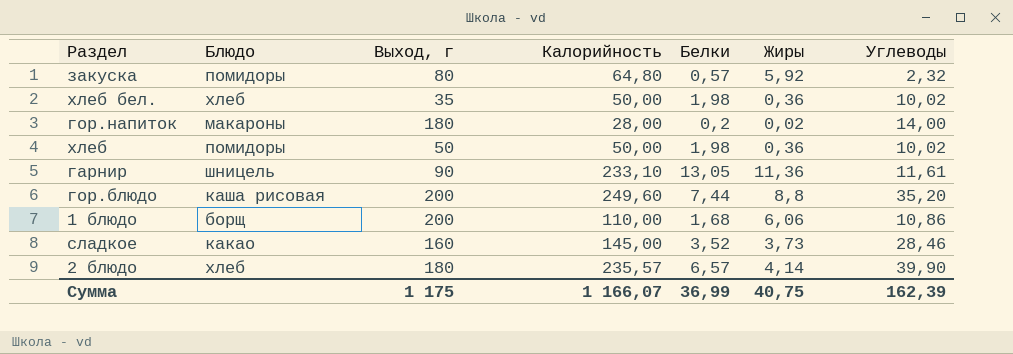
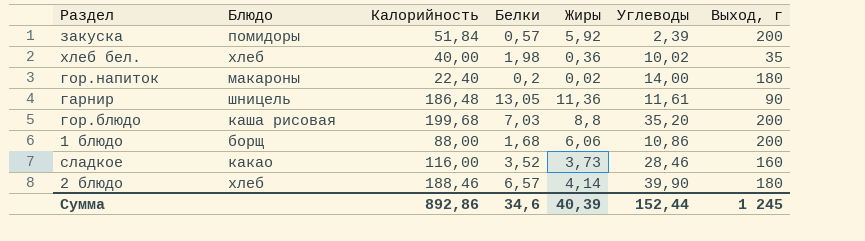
column Выход, г | position: 3 -> 7
row хлеб: помидоры | 50 | 50,00 | 1,98 | 0,36 | 10,02 -> none
закуска | Калорийность: 64,80 -> 51,84
закуска | Углеводы: 2,32 -> 2,39
закуска | Выход, г: 80 -> 200
хлеб бел. | Калорийность: 50,00 -> 40,00
гор.напиток | Калорийность: 28,00 -> 22,40
гарнир | Калорийность: 233,10 -> 186,48
гор.блюдо | Калорийность: 249,60 -> 199,68
гор.блюдо | Белки: 7,44 -> 7,03
1 блюдо | Калорийность: 110,00 -> 88,00
сладкое | Калорийность: 145,00 -> 116,00
2 блюдо | Калорийность: 235,57 -> 188,46
Сумма | Калорийность: 1 166,07 -> 892,86
Сумма | Белки: 36,99 -> 34,6
Сумма | Жиры: 40,75 -> 40,39
Сумма | Углеводы: 162,39 -> 152,44
Сумма | Выход, г: 1 175 -> 1 245

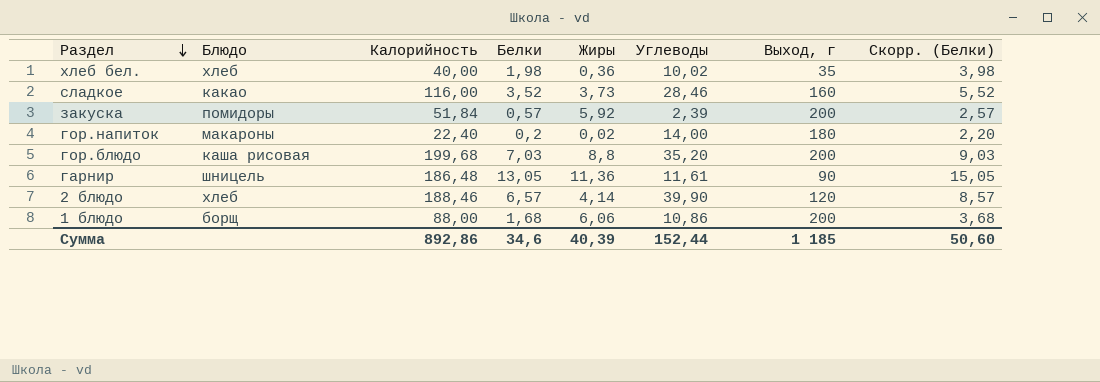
row order: none -> Раздел descending
column Скорр. (Белки) | formula: none -> [Белки] + 2
2 блюдо | Выход, г: 180 -> 120
Сумма | Выход, г: 1 245 -> 1 185

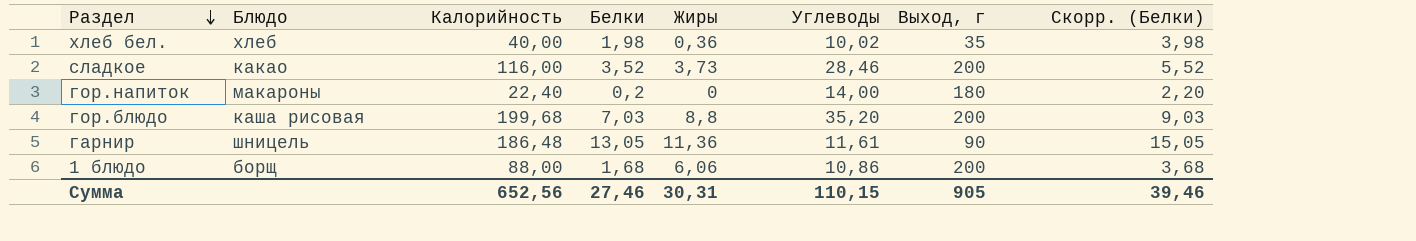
row закуска: помидоры | 51,84 | 0,57 | 5,92 | 2,39 | 200 | 2,57 -> none
row 2 блюдо: хлеб | 188,46 | 6,57 | 4,14 | 39,90 | 120 | 8,57 -> none
сладкое | Выход, г: 160 -> 200
гор.напиток | Жиры: 0,02 -> 0
Сумма | Калорийность: 892,86 -> 652,56
Сумма | Белки: 34,6 -> 27,46
Сумма | Жиры: 40,39 -> 30,31
Сумма | Углеводы: 152,44 -> 110,15
Сумма | Выход, г: 1 185 -> 905
Сумма | Скорр. (Белки): 50,60 -> 39,46

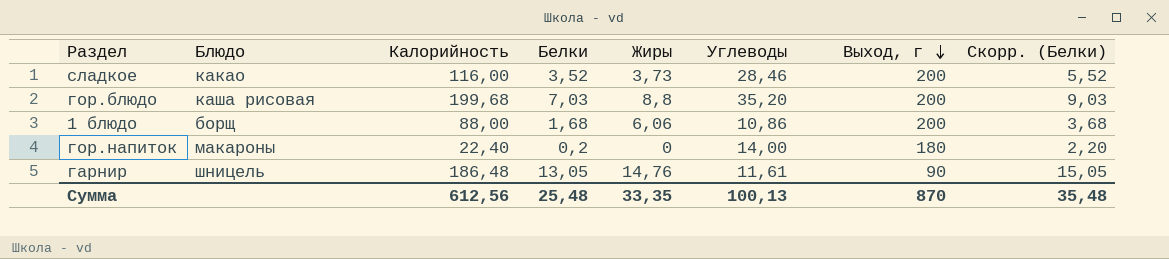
row order: Раздел descending -> Выход, г descending
row хлеб бел.: хлеб | 40,00 | 1,98 | 0,36 | 10,02 | 35 | 3,98 -> none
гарнир | Жиры: 11,36 -> 14,76
Сумма | Калорийность: 652,56 -> 612,56
Сумма | Белки: 27,46 -> 25,48
Сумма | Жиры: 30,31 -> 33,35
Сумма | Углеводы: 110,15 -> 100,13
Сумма | Выход, г: 905 -> 870
Сумма | Скорр. (Белки): 39,46 -> 35,48

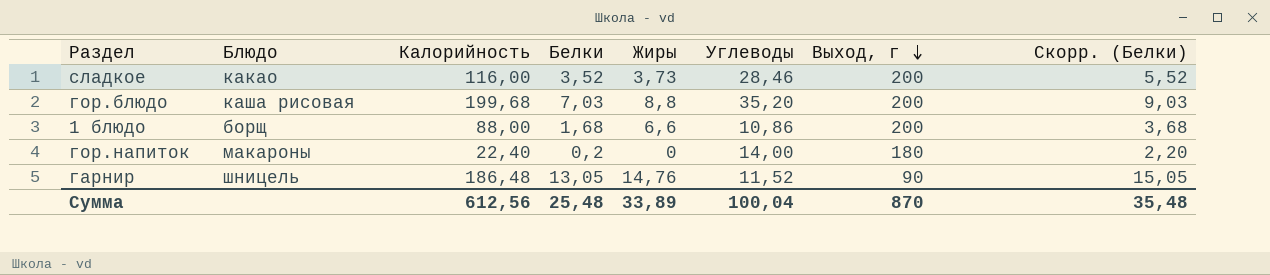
1 блюдо | Жиры: 6,06 -> 6,6
гарнир | Углеводы: 11,61 -> 11,52
Сумма | Жиры: 33,35 -> 33,89
Сумма | Углеводы: 100,13 -> 100,04

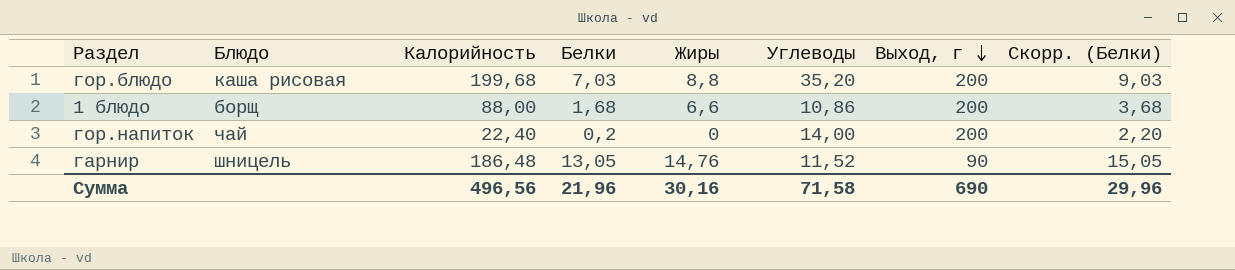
row сладкое: какао | 116,00 | 3,52 | 3,73 | 28,46 | 200 | 5,52 -> none
гор.напиток | Блюдо: макароны -> чай
гор.напиток | Выход, г: 180 -> 200
Сумма | Калорийность: 612,56 -> 496,56
Сумма | Белки: 25,48 -> 21,96
Сумма | Жиры: 33,89 -> 30,16
Сумма | Углеводы: 100,04 -> 71,58
Сумма | Выход, г: 870 -> 690
Сумма | Скорр. (Белки): 35,48 -> 29,96

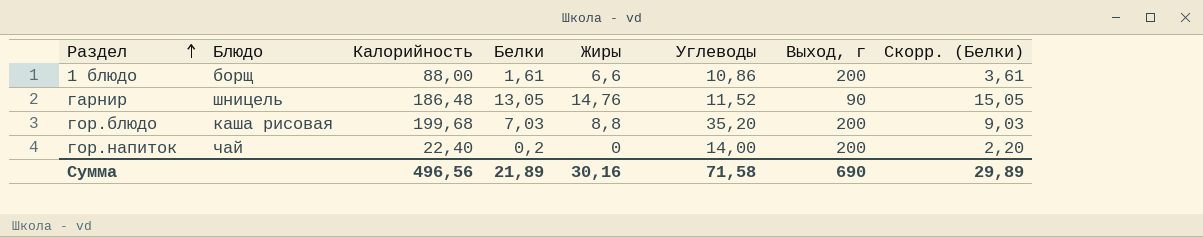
row order: Выход, г descending -> Раздел ascending
1 блюдо | Белки: 1,68 -> 1,61
1 блюдо | Скорр. (Белки): 3,68 -> 3,61
Сумма | Белки: 21,96 -> 21,89
Сумма | Скорр. (Белки): 29,96 -> 29,89

